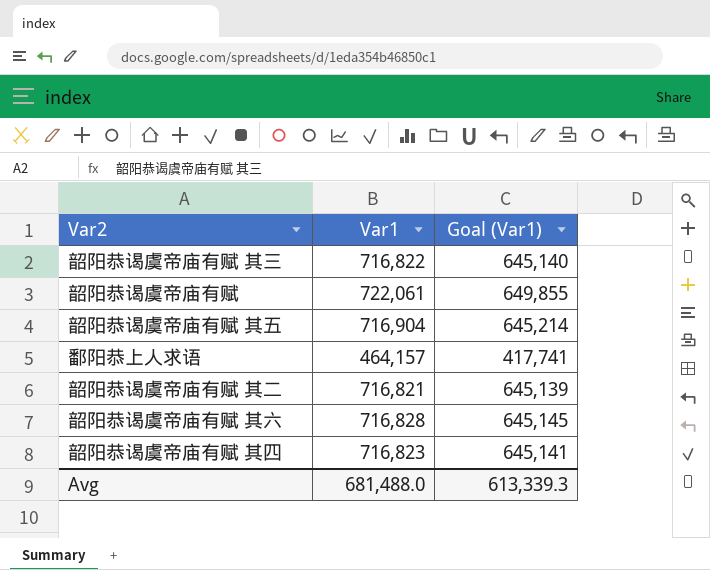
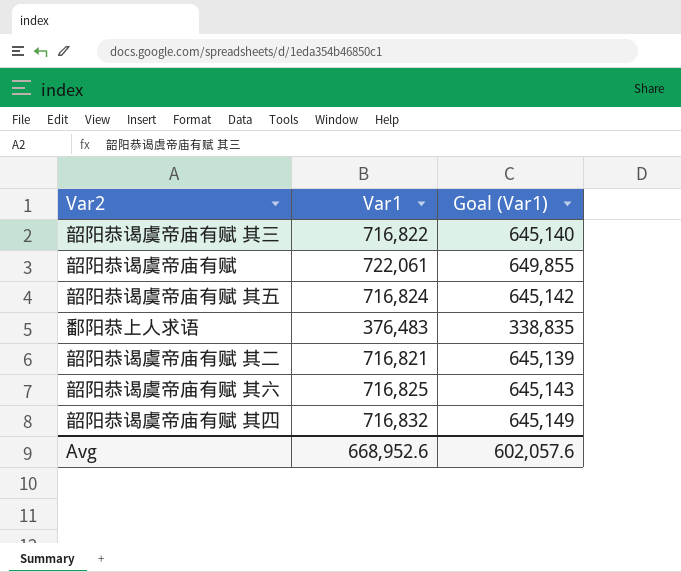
韶阳恭谒虞帝庙有赋 其五 | Var1: 716,904 -> 716,824
韶阳恭谒虞帝庙有赋 其五 | Goal (Var1): 645,214 -> 645,142
鄱阳恭上人求语 | Var1: 464,157 -> 376,483
鄱阳恭上人求语 | Goal (Var1): 417,741 -> 338,835
韶阳恭谒虞帝庙有赋 其六 | Var1: 716,828 -> 716,825
韶阳恭谒虞帝庙有赋 其六 | Goal (Var1): 645,145 -> 645,143
韶阳恭谒虞帝庙有赋 其四 | Var1: 716,823 -> 716,832
韶阳恭谒虞帝庙有赋 其四 | Goal (Var1): 645,141 -> 645,149
Avg | Var1: 681,488.0 -> 668,952.6
Avg | Goal (Var1): 613,339.3 -> 602,057.6

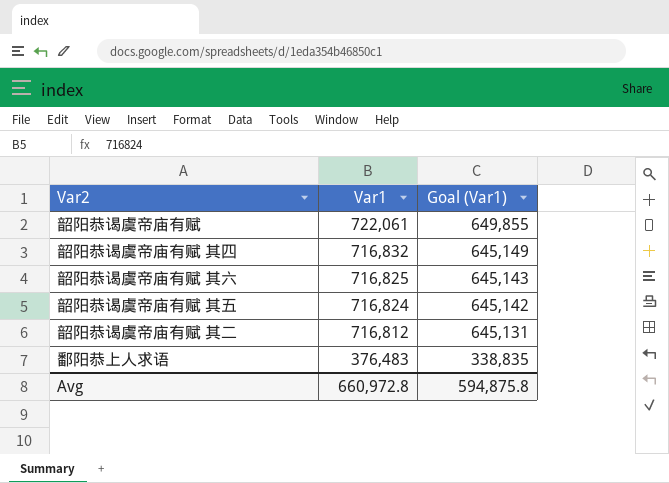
row order: none -> Var1 descending
row 韶阳恭谒虞帝庙有赋 其三: 716,822 | 645,140 -> none
韶阳恭谒虞帝庙有赋 其二 | Var1: 716,821 -> 716,812
韶阳恭谒虞帝庙有赋 其二 | Goal (Var1): 645,139 -> 645,131
Avg | Var1: 668,952.6 -> 660,972.8
Avg | Goal (Var1): 602,057.6 -> 594,875.8

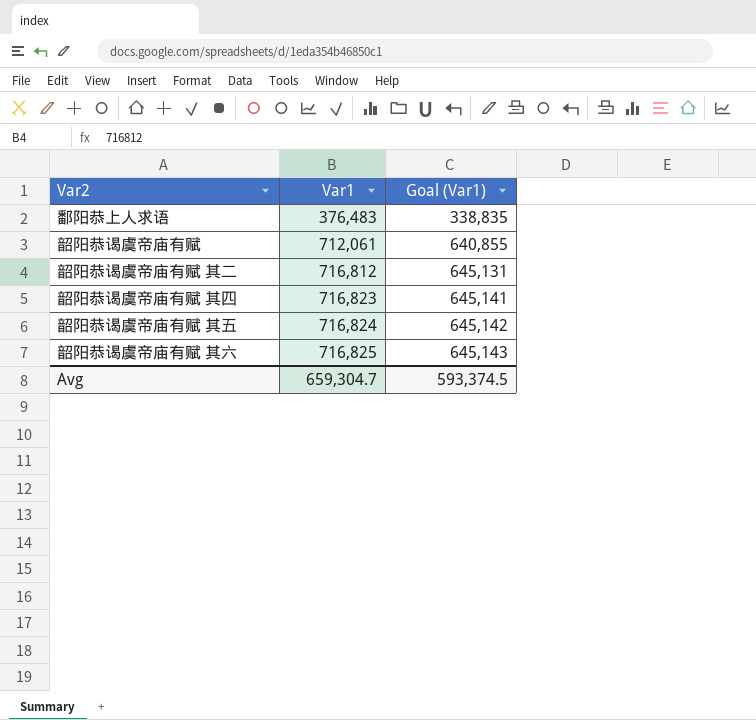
row order: Var1 descending -> Var1 ascending
韶阳恭谒虞帝庙有赋 | Var1: 722,061 -> 712,061
韶阳恭谒虞帝庙有赋 | Goal (Var1): 649,855 -> 640,855
韶阳恭谒虞帝庙有赋 其四 | Var1: 716,832 -> 716,823
韶阳恭谒虞帝庙有赋 其四 | Goal (Var1): 645,149 -> 645,141
Avg | Var1: 660,972.8 -> 659,304.7
Avg | Goal (Var1): 594,875.8 -> 593,374.5

